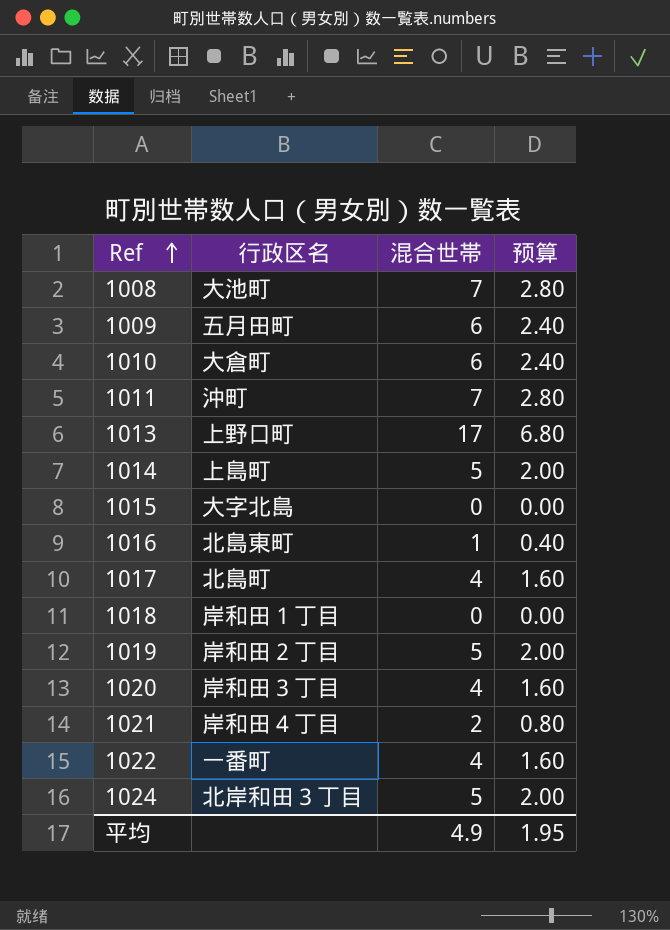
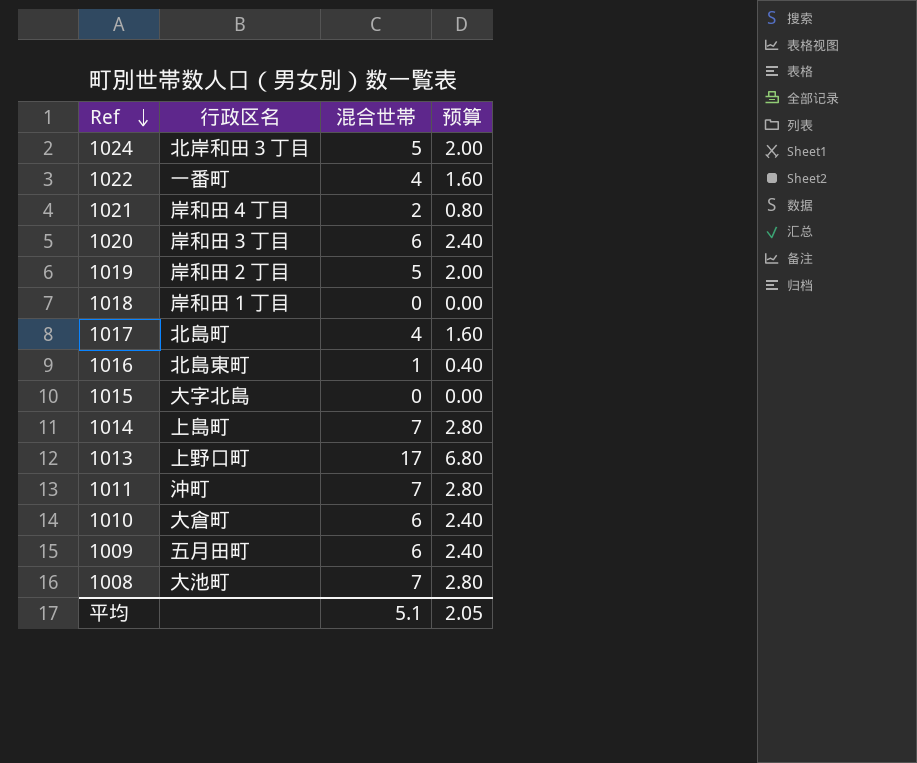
row order: Ref ascending -> Ref descending
1020 | 混合世帯: 4 -> 6
1020 | 预算: 1.60 -> 2.40
1014 | 混合世帯: 5 -> 7
1014 | 预算: 2.00 -> 2.80
平均 | 混合世帯: 4.9 -> 5.1
平均 | 预算: 1.95 -> 2.05

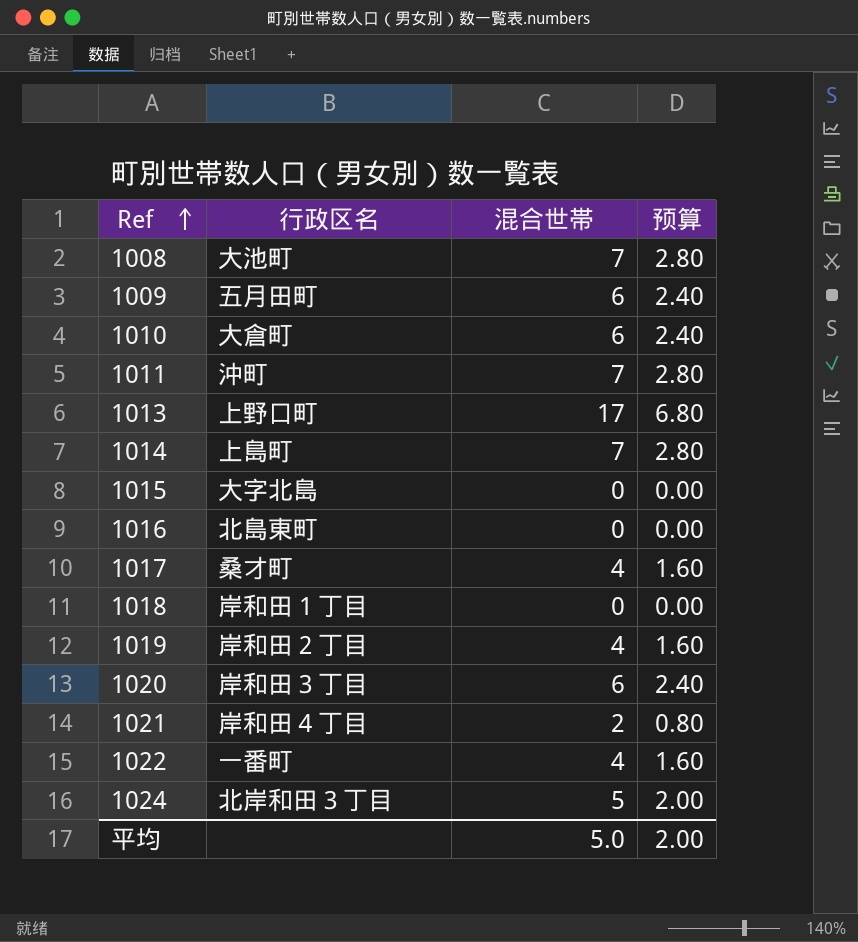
row order: Ref descending -> Ref ascending
1016 | 混合世帯: 1 -> 0
1016 | 预算: 0.40 -> 0.00
1017 | 行政区名: 北島町 -> 桑才町
1019 | 混合世帯: 5 -> 4
1019 | 预算: 2.00 -> 1.60
平均 | 混合世帯: 5.1 -> 5.0
平均 | 预算: 2.05 -> 2.00

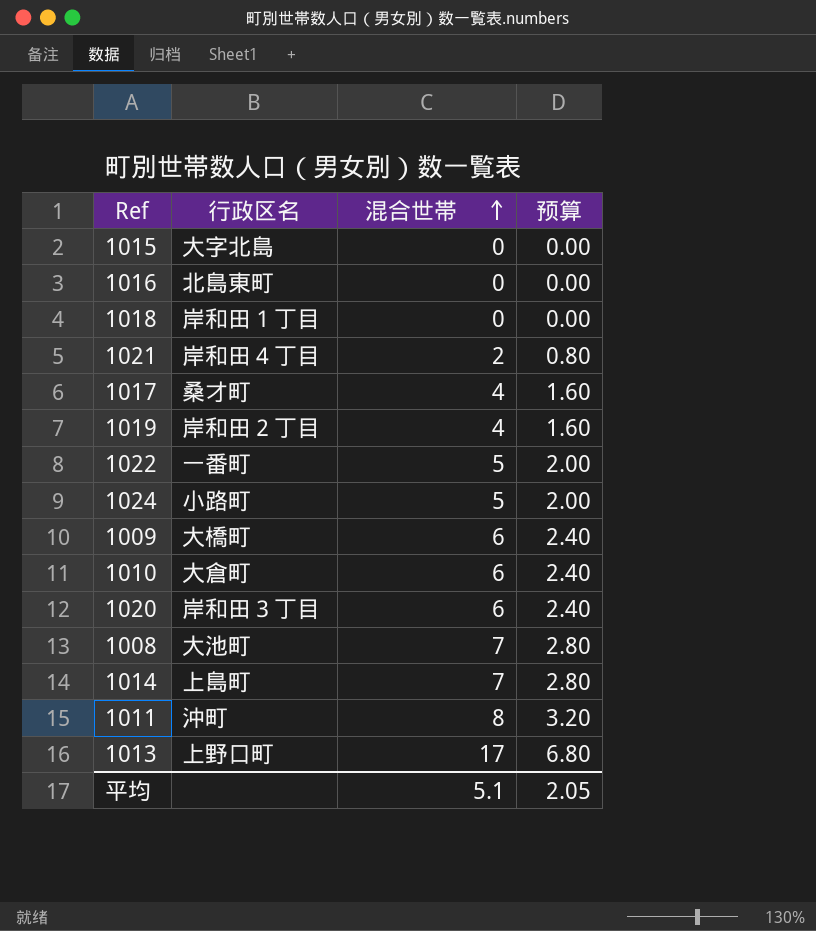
row order: Ref ascending -> 混合世帯 ascending
1022 | 混合世帯: 4 -> 5
1022 | 预算: 1.60 -> 2.00
1024 | 行政区名: 北岸和田３丁目 -> 小路町
1009 | 行政区名: 五月田町 -> 大橋町
1011 | 混合世帯: 7 -> 8
1011 | 预算: 2.80 -> 3.20
平均 | 混合世帯: 5.0 -> 5.1
平均 | 预算: 2.00 -> 2.05

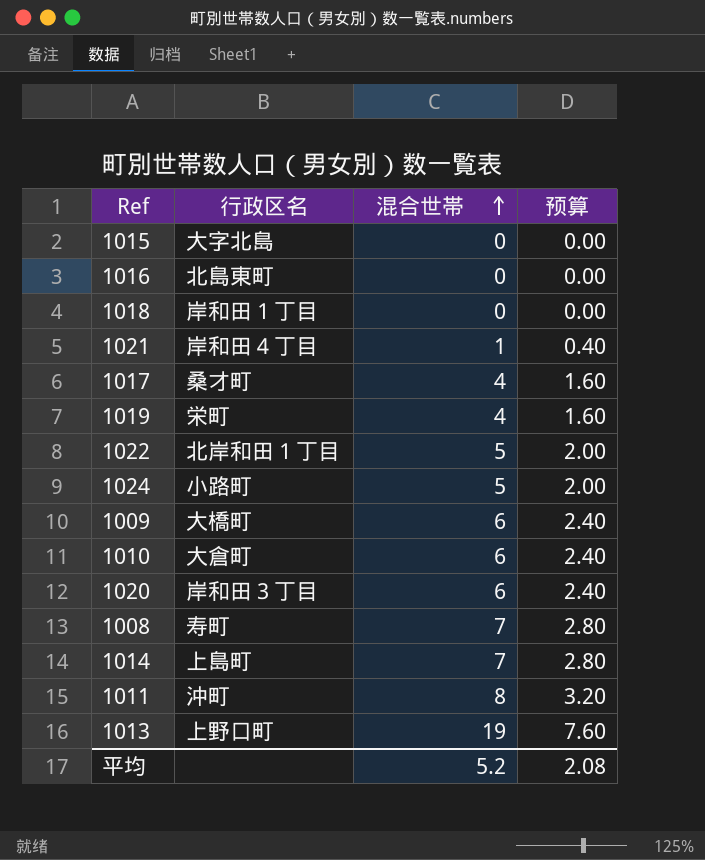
1021 | 混合世帯: 2 -> 1
1021 | 预算: 0.80 -> 0.40
1019 | 行政区名: 岸和田２丁目 -> 栄町
1022 | 行政区名: 一番町 -> 北岸和田１丁目
1008 | 行政区名: 大池町 -> 寿町
1013 | 混合世帯: 17 -> 19
1013 | 预算: 6.80 -> 7.60
平均 | 混合世帯: 5.1 -> 5.2
平均 | 预算: 2.05 -> 2.08

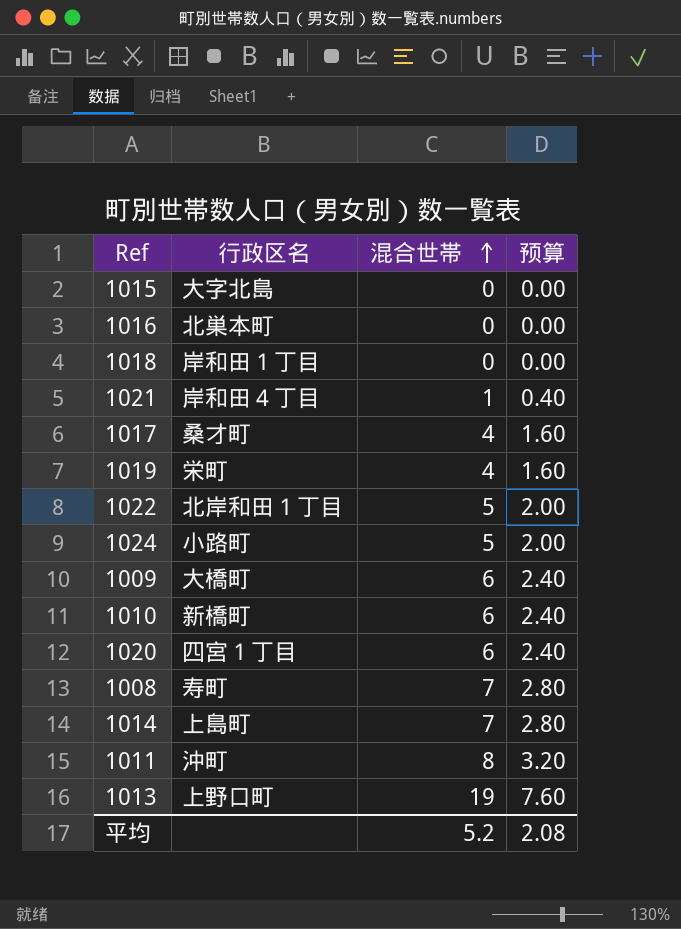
1016 | 行政区名: 北島東町 -> 北巣本町
1010 | 行政区名: 大倉町 -> 新橋町
1020 | 行政区名: 岸和田３丁目 -> 四宮１丁目

